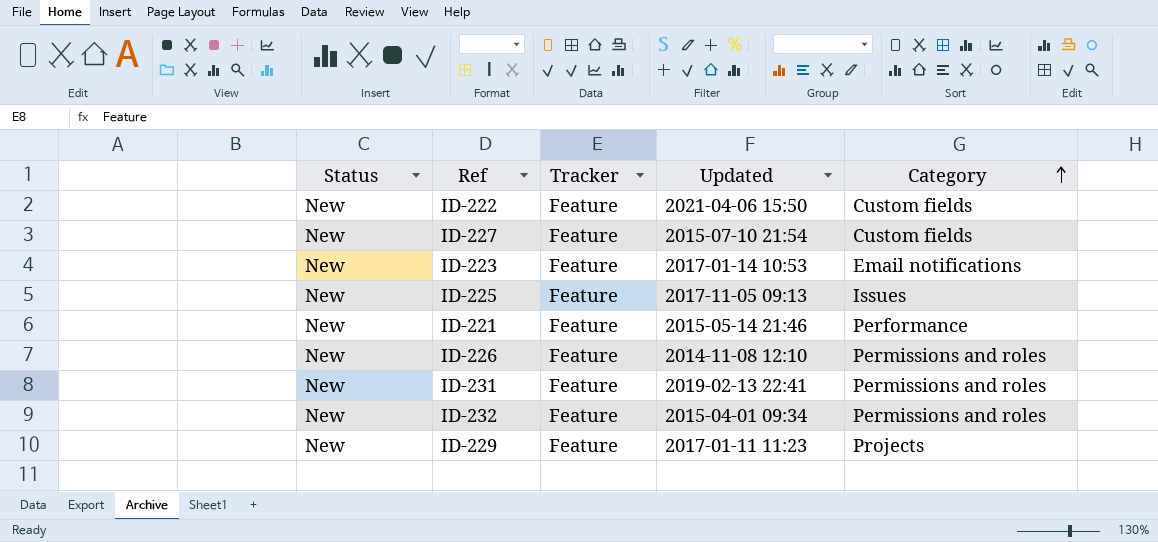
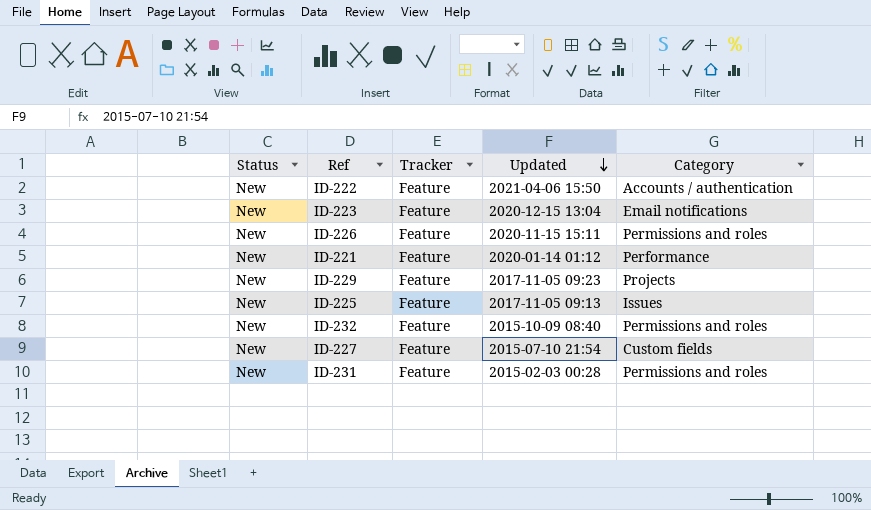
row order: Category ascending -> Updated descending
ID-222 | Category: Custom fields -> Accounts / authentication
ID-223 | Updated: 2017-01-14 10:53 -> 2020-12-15 13:04
ID-226 | Updated: 2014-11-08 12:10 -> 2020-11-15 15:11
ID-221 | Updated: 2015-05-14 21:46 -> 2020-01-14 01:12
ID-229 | Updated: 2017-01-11 11:23 -> 2017-11-05 09:23
ID-232 | Updated: 2015-04-01 09:34 -> 2015-10-09 08:40
ID-231 | Updated: 2019-02-13 22:41 -> 2015-02-03 00:28

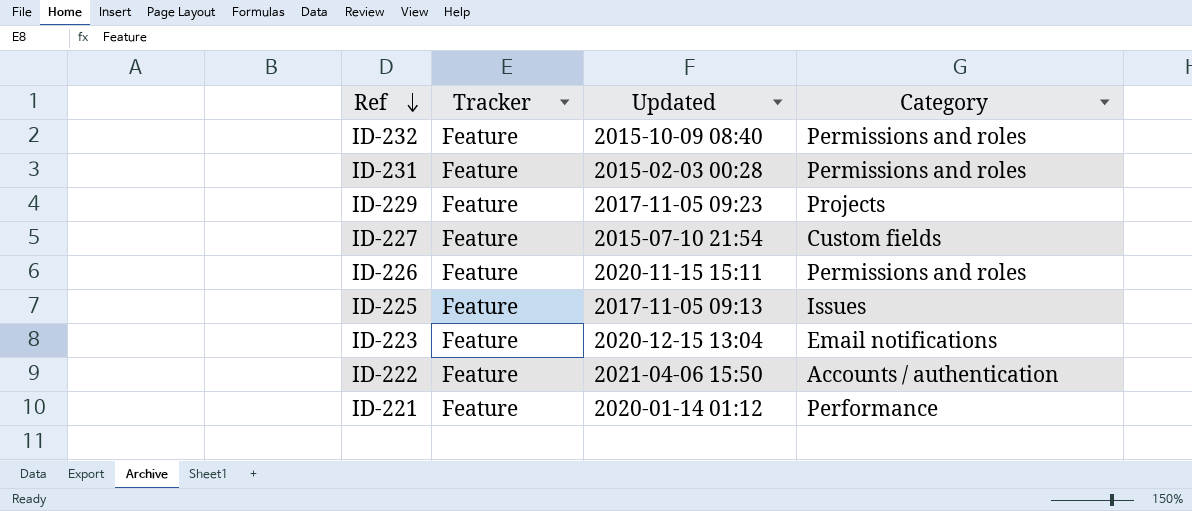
row order: Updated descending -> Ref descending
column Status | position: 1 -> none

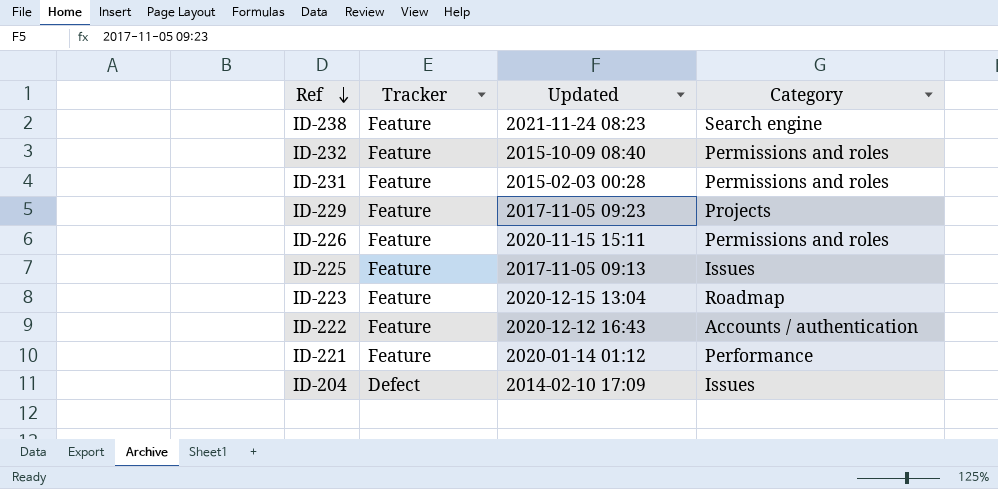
row ID-227: Feature | 2015-07-10 21:54 | Custom fields -> none
row ID-238: none -> Feature | 2021-11-24 08:23 | Search engine
ID-223 | Category: Email notifications -> Roadmap
ID-222 | Updated: 2021-04-06 15:50 -> 2020-12-12 16:43
row ID-204: none -> Defect | 2014-02-10 17:09 | Issues

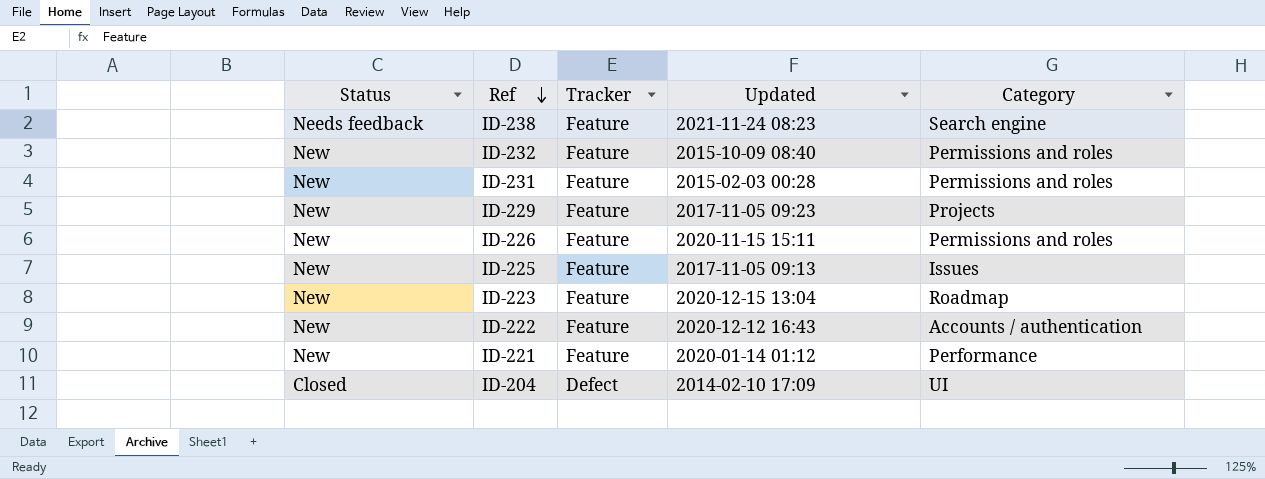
column Status | position: none -> 1
ID-204 | Category: Issues -> UI

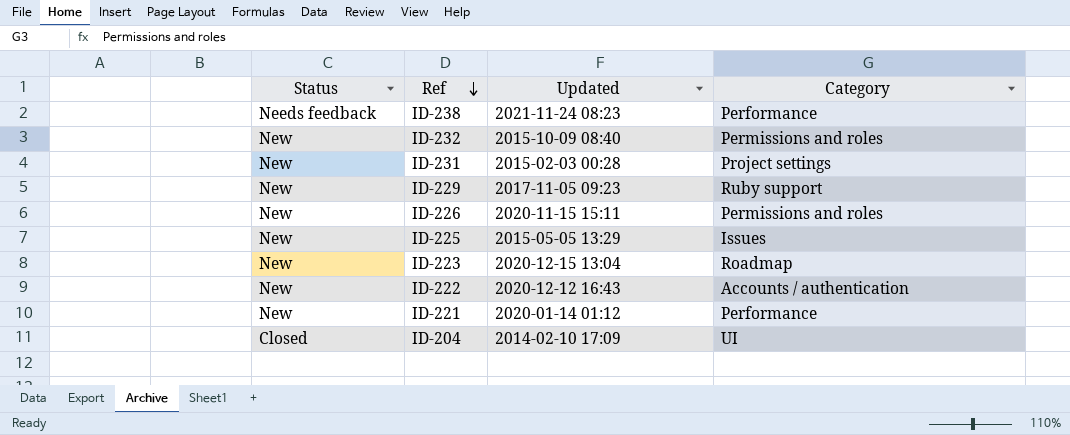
column Tracker | position: 3 -> none
ID-238 | Category: Search engine -> Performance
ID-231 | Category: Permissions and roles -> Project settings
ID-229 | Category: Projects -> Ruby support
ID-225 | Updated: 2017-11-05 09:13 -> 2015-05-05 13:29

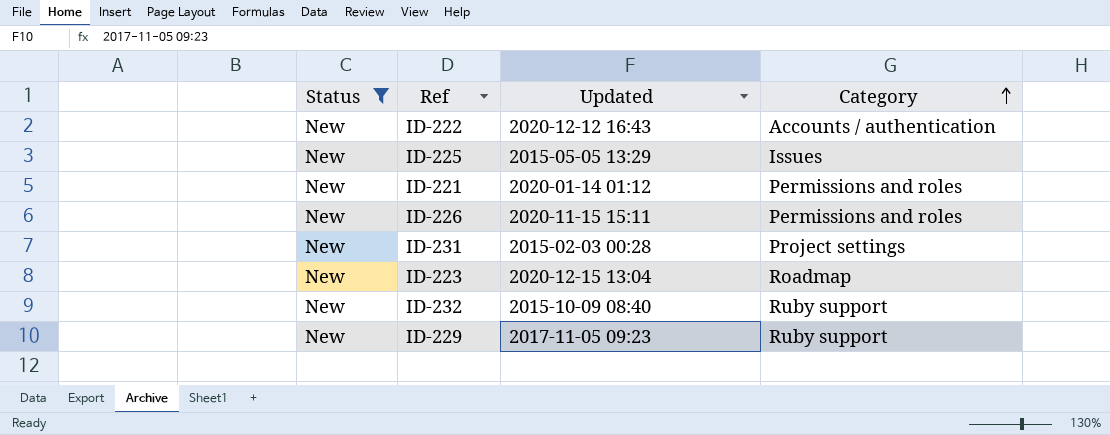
filter: none -> Status = New
row order: Ref descending -> Category ascending
ID-221 | Category: Performance -> Permissions and roles
ID-232 | Category: Permissions and roles -> Ruby support

